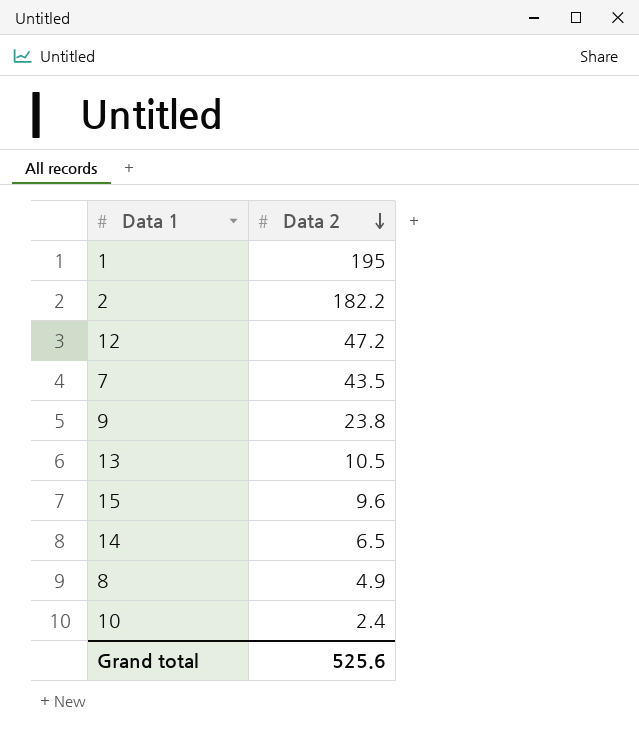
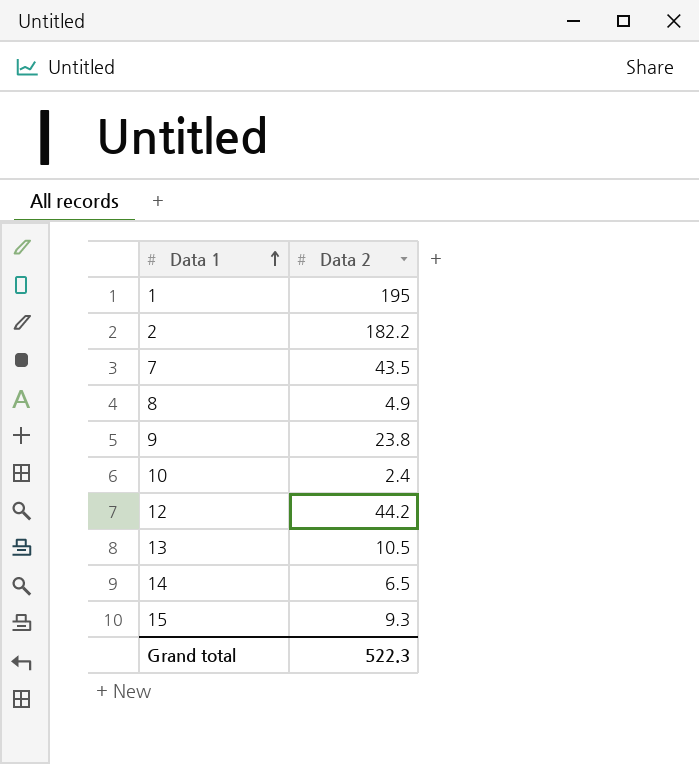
row order: Data 2 descending -> Data 1 ascending
12 | Data 2: 47.2 -> 44.2
15 | Data 2: 9.6 -> 9.3
Grand total | Data 2: 525.6 -> 522.3

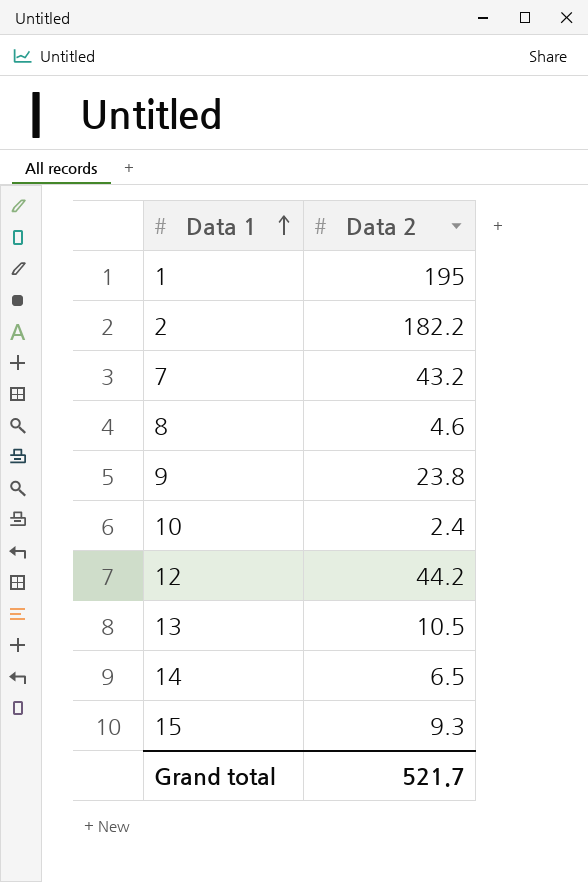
7 | Data 2: 43.5 -> 43.2
8 | Data 2: 4.9 -> 4.6
Grand total | Data 2: 522.3 -> 521.7

